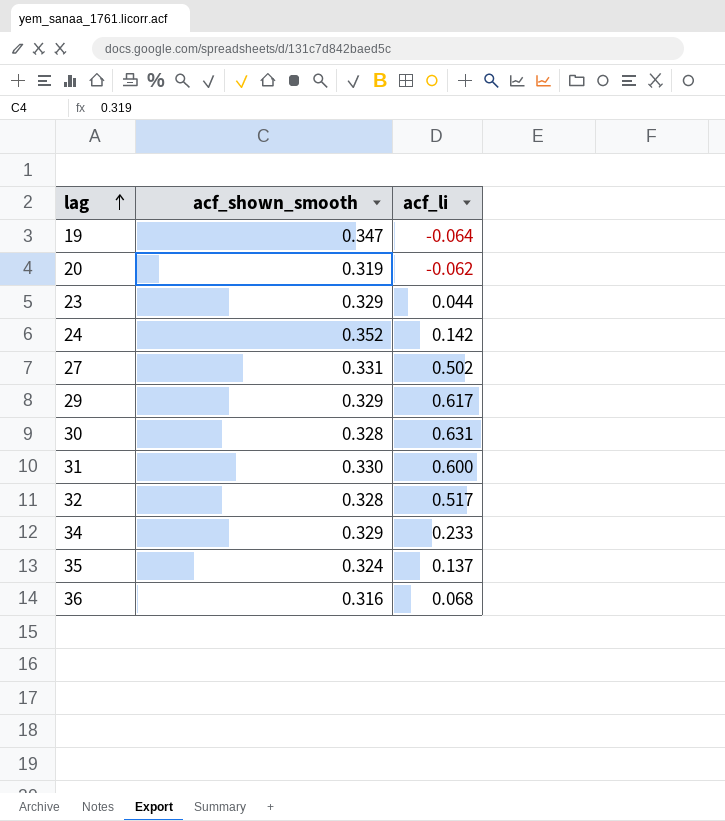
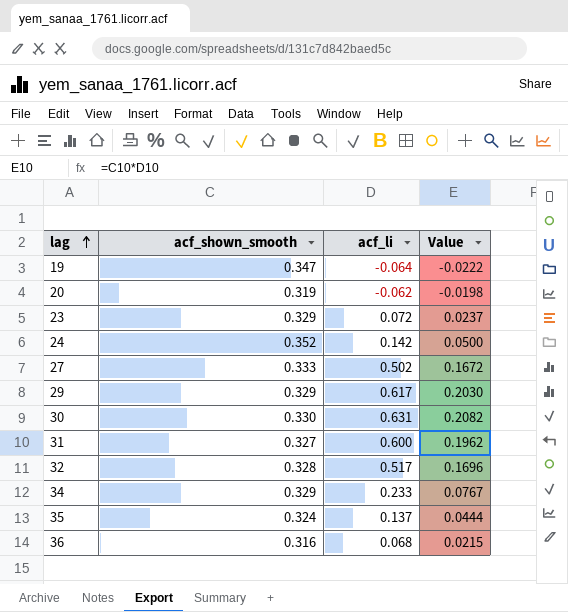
column Value | formula: none -> [acf_shown_smooth] * [acf_li]
23 | acf_li: 0.044 -> 0.072
27 | acf_shown_smooth: 0.331 -> 0.333
30 | acf_shown_smooth: 0.328 -> 0.330
31 | acf_shown_smooth: 0.330 -> 0.327

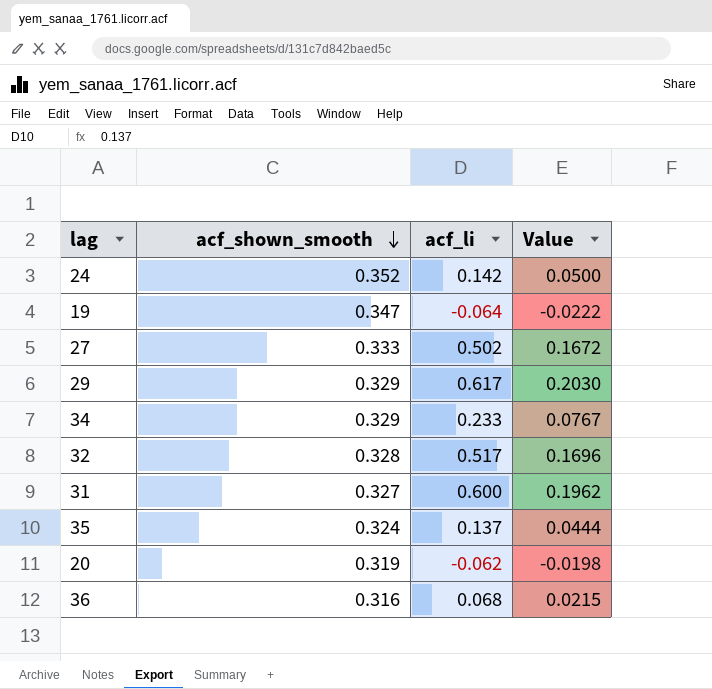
row order: lag ascending -> acf_shown_smooth descending
row 23: 0.329 | 0.072 | 0.0237 -> none
row 30: 0.330 | 0.631 | 0.2082 -> none

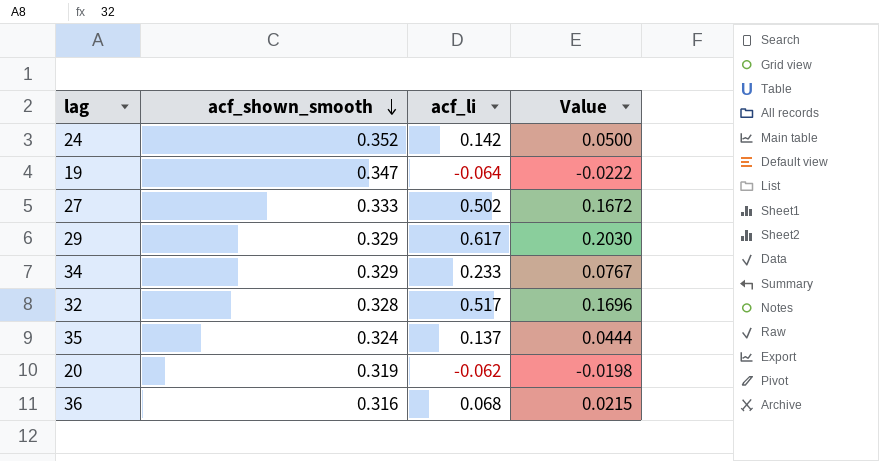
row 31: 0.327 | 0.600 | 0.1962 -> none

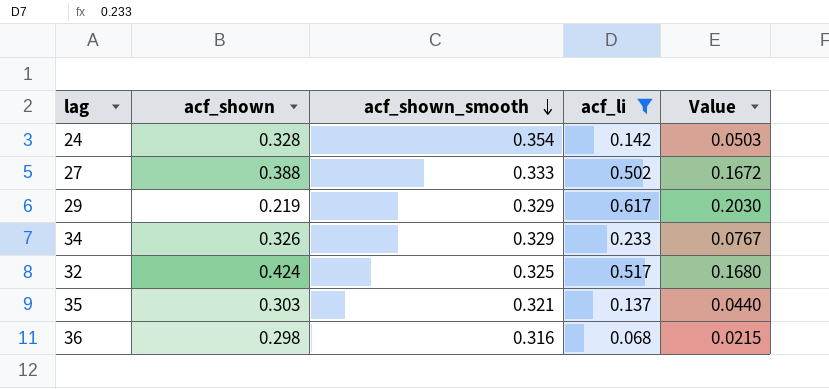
filter: none -> acf_li >= 0.068
column acf_shown | position: none -> 2
24 | acf_shown_smooth: 0.352 -> 0.354
24 | Value: 0.0500 -> 0.0503
32 | acf_shown_smooth: 0.328 -> 0.325
32 | Value: 0.1696 -> 0.1680
35 | acf_shown_smooth: 0.324 -> 0.321
35 | Value: 0.0444 -> 0.0440

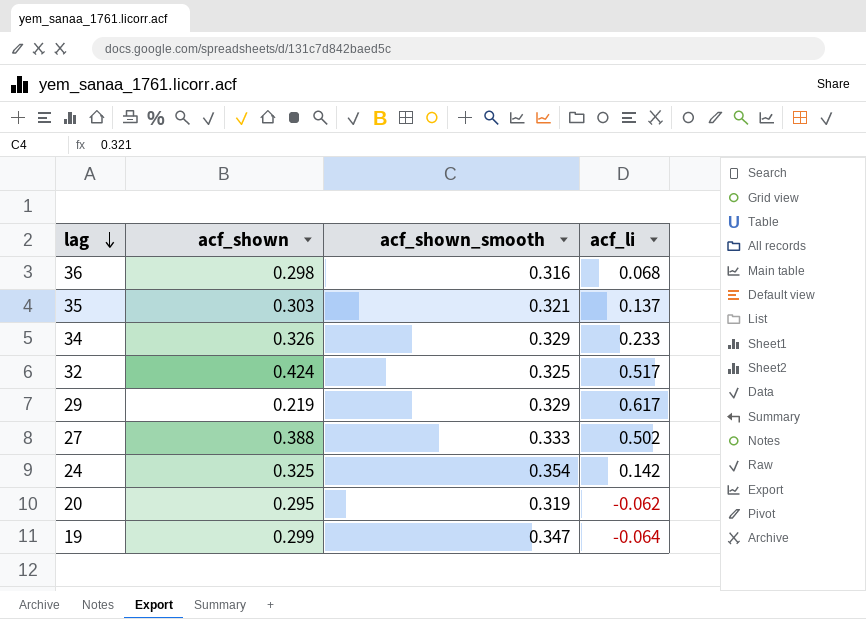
filter: acf_li >= 0.068 -> none
row order: acf_shown_smooth descending -> lag descending
column Value | formula: [acf_shown_smooth] * [acf_li] -> none
24 | acf_shown: 0.328 -> 0.325

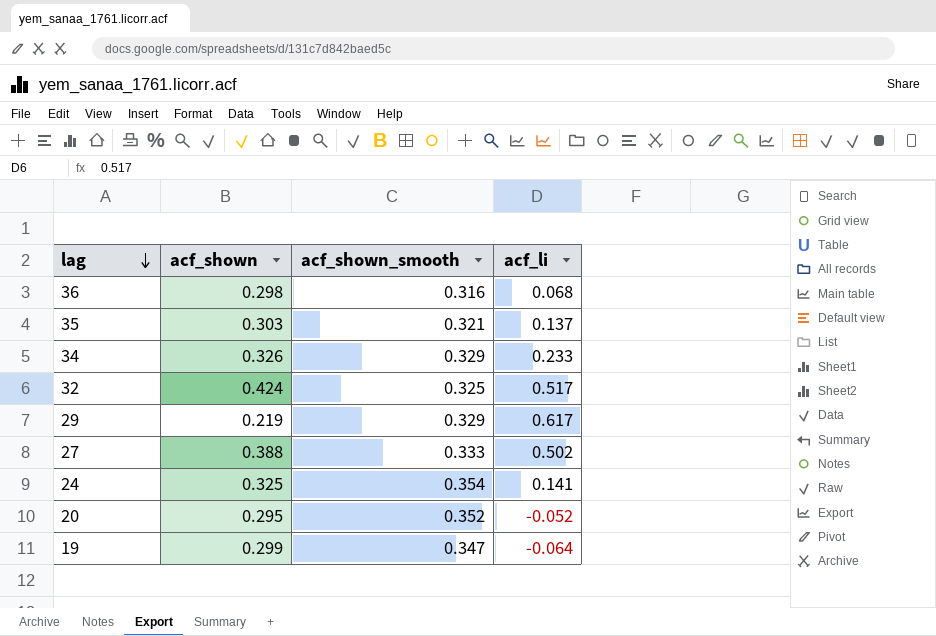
24 | acf_li: 0.142 -> 0.141
20 | acf_shown_smooth: 0.319 -> 0.352
20 | acf_li: -0.062 -> -0.052

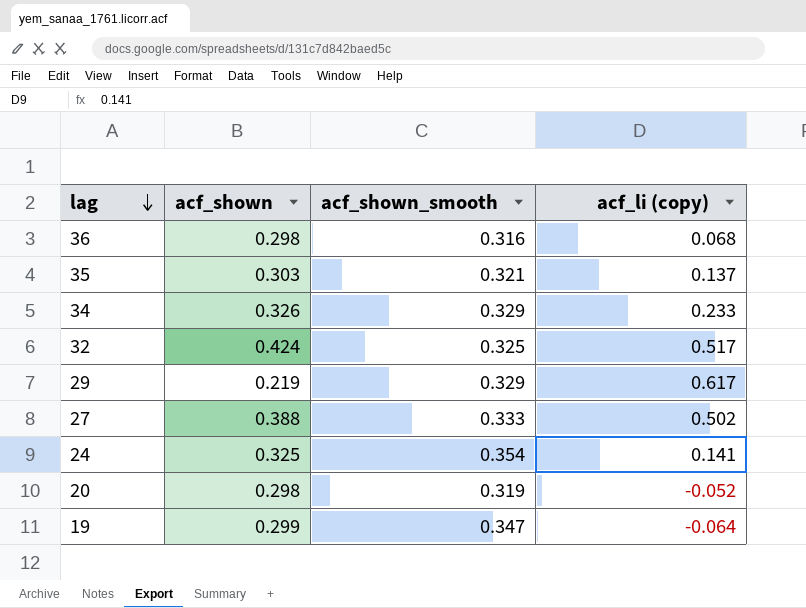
column name: acf_li -> acf_li (copy)
20 | acf_shown: 0.295 -> 0.298
20 | acf_shown_smooth: 0.352 -> 0.319

